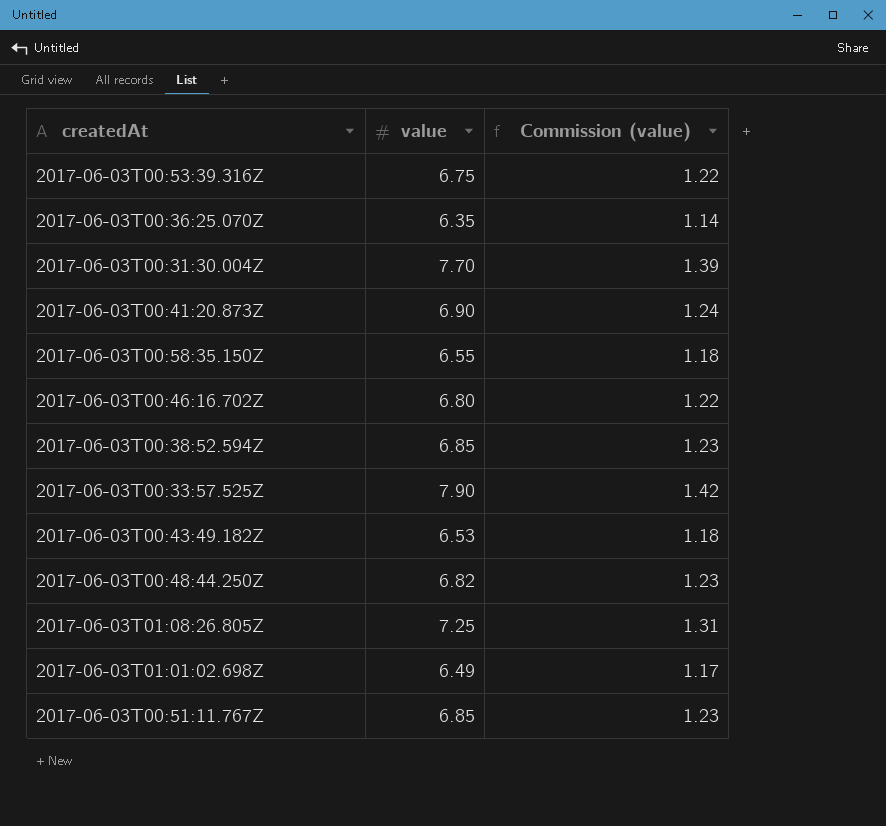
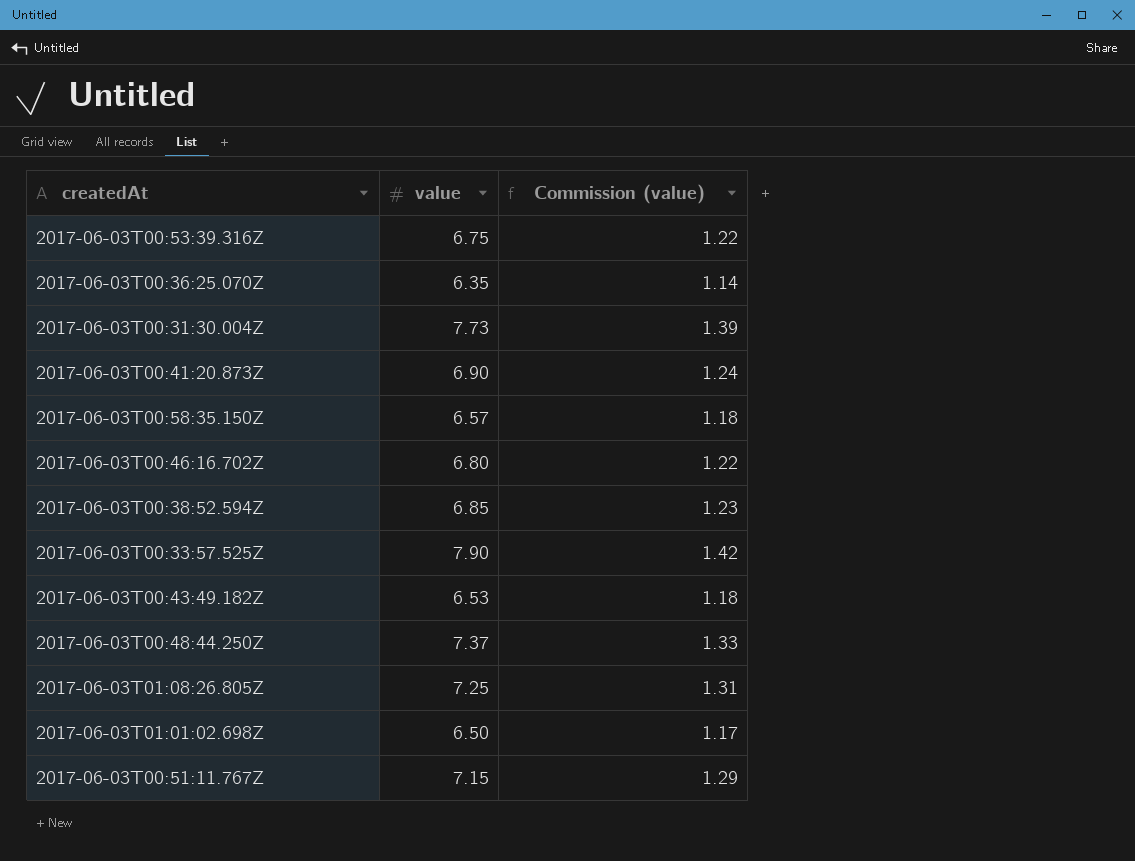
2017-06-03T00:31:30.004Z | value: 7.70 -> 7.73
2017-06-03T00:58:35.150Z | value: 6.55 -> 6.57
2017-06-03T00:48:44.250Z | value: 6.82 -> 7.37
2017-06-03T00:48:44.250Z | Commission (value): 1.23 -> 1.33
2017-06-03T01:01:02.698Z | value: 6.49 -> 6.50
2017-06-03T00:51:11.767Z | value: 6.85 -> 7.15
2017-06-03T00:51:11.767Z | Commission (value): 1.23 -> 1.29

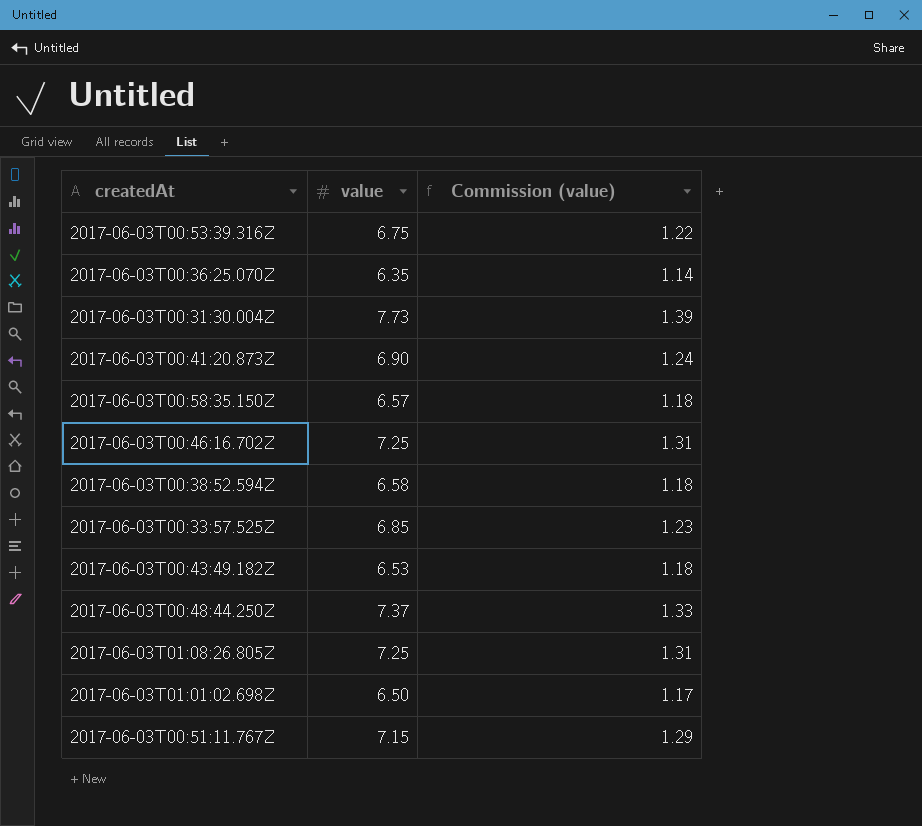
2017-06-03T00:46:16.702Z | value: 6.80 -> 7.25
2017-06-03T00:46:16.702Z | Commission (value): 1.22 -> 1.31
2017-06-03T00:38:52.594Z | value: 6.85 -> 6.58
2017-06-03T00:38:52.594Z | Commission (value): 1.23 -> 1.18
2017-06-03T00:33:57.525Z | value: 7.90 -> 6.85
2017-06-03T00:33:57.525Z | Commission (value): 1.42 -> 1.23

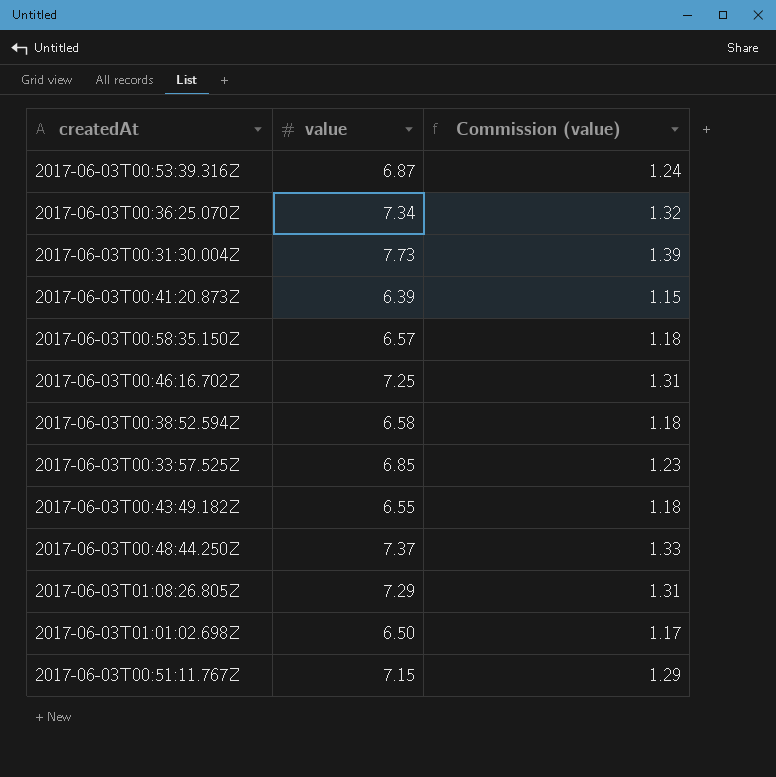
2017-06-03T00:53:39.316Z | value: 6.75 -> 6.87
2017-06-03T00:53:39.316Z | Commission (value): 1.22 -> 1.24
2017-06-03T00:36:25.070Z | value: 6.35 -> 7.34
2017-06-03T00:36:25.070Z | Commission (value): 1.14 -> 1.32
2017-06-03T00:41:20.873Z | value: 6.90 -> 6.39
2017-06-03T00:41:20.873Z | Commission (value): 1.24 -> 1.15
2017-06-03T00:43:49.182Z | value: 6.53 -> 6.55
2017-06-03T01:08:26.805Z | value: 7.25 -> 7.29

